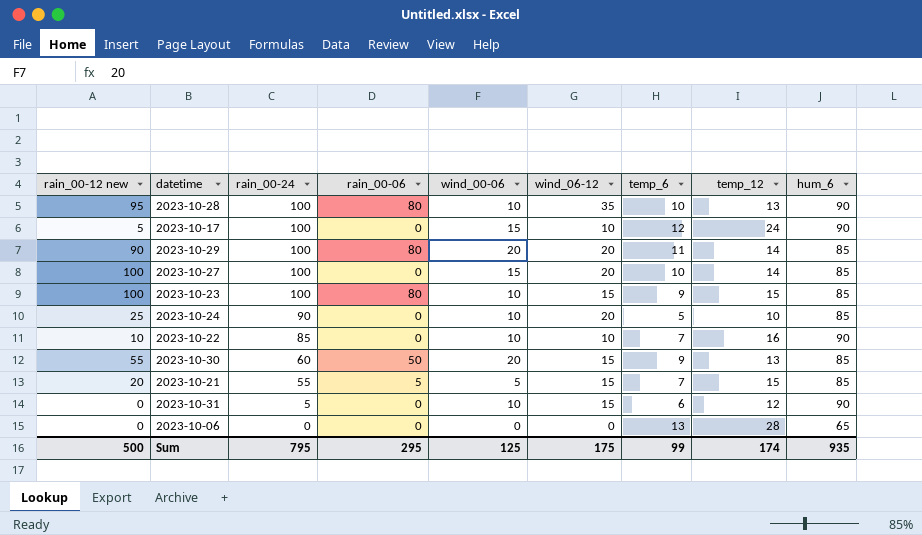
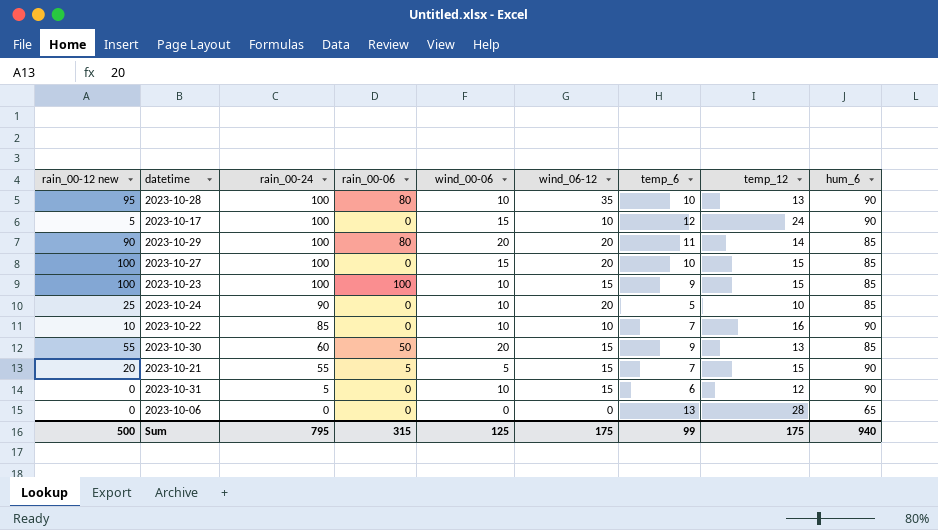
2023-10-27 | temp_12: 14 -> 15
2023-10-23 | rain_00-06: 80 -> 100
2023-10-21 | hum_6: 85 -> 90
Sum | rain_00-06: 295 -> 315
Sum | temp_12: 174 -> 175
Sum | hum_6: 935 -> 940

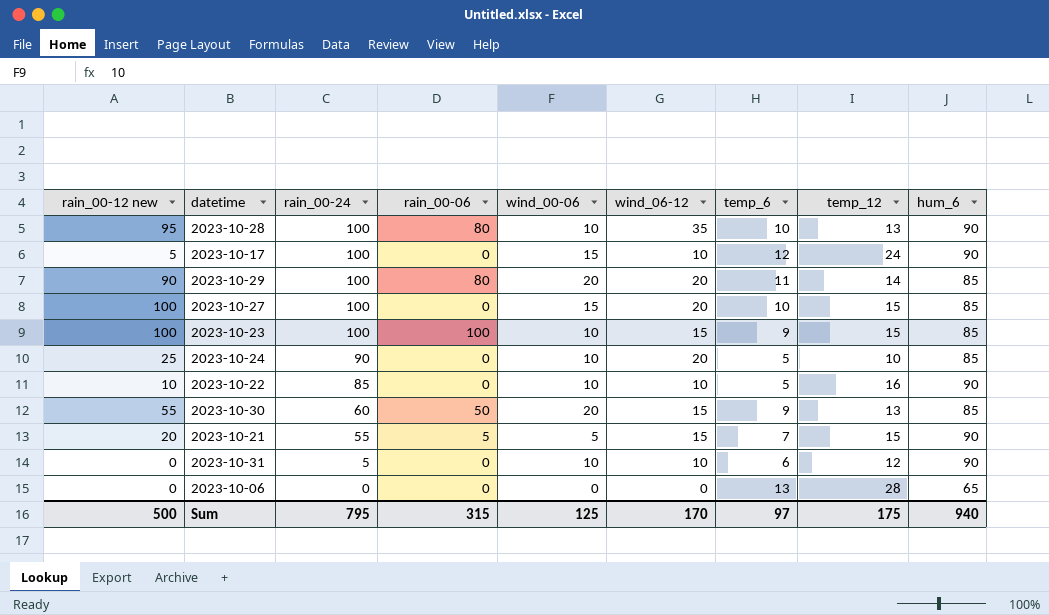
2023-10-22 | temp_6: 7 -> 5
2023-10-31 | wind_06-12: 15 -> 10
Sum | wind_06-12: 175 -> 170
Sum | temp_6: 99 -> 97

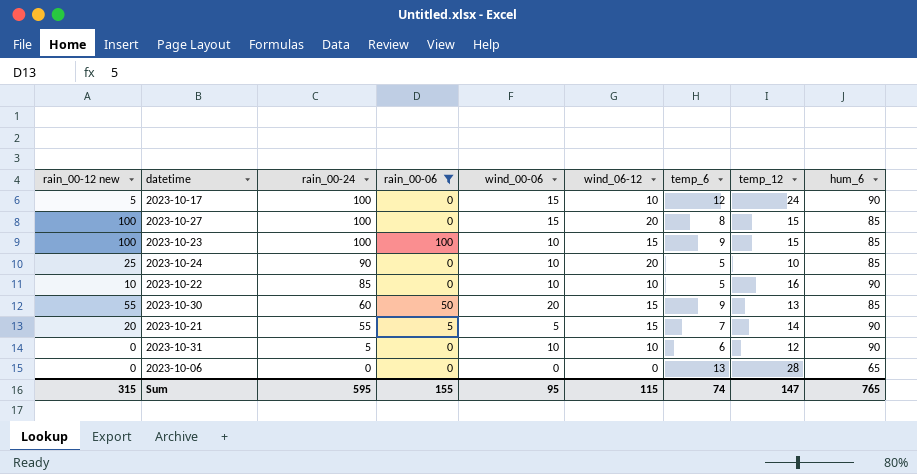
filter: none -> rain_00-06 != 80
2023-10-27 | temp_6: 10 -> 8
2023-10-21 | temp_12: 15 -> 14
Sum | rain_00-12 new: 500 -> 315
Sum | rain_00-24: 795 -> 595
Sum | rain_00-06: 315 -> 155
Sum | wind_00-06: 125 -> 95
Sum | wind_06-12: 170 -> 115
Sum | temp_6: 97 -> 74
Sum | temp_12: 175 -> 147
Sum | hum_6: 940 -> 765

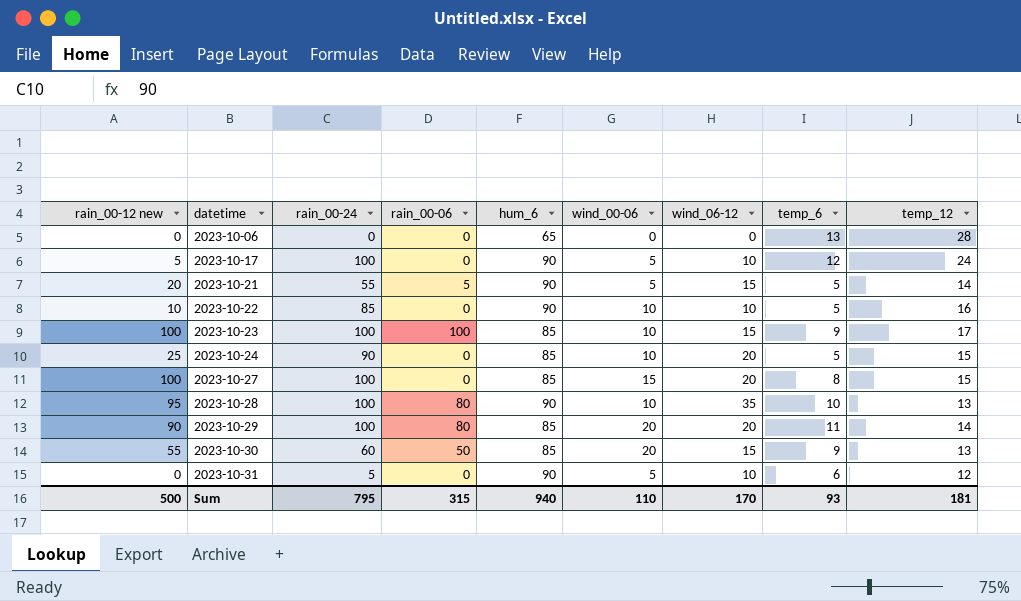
filter: rain_00-06 != 80 -> none
row order: rain_00-24 descending -> datetime ascending
column hum_6 | position: 9 -> 5
2023-10-17 | wind_00-06: 15 -> 5
2023-10-21 | temp_6: 7 -> 5
2023-10-23 | temp_12: 15 -> 17
2023-10-24 | temp_12: 10 -> 15
2023-10-31 | wind_00-06: 10 -> 5
Sum | rain_00-12 new: 315 -> 500
Sum | rain_00-24: 595 -> 795
Sum | rain_00-06: 155 -> 315
Sum | hum_6: 765 -> 940
Sum | wind_00-06: 95 -> 110
Sum | wind_06-12: 115 -> 170
Sum | temp_6: 74 -> 93
Sum | temp_12: 147 -> 181

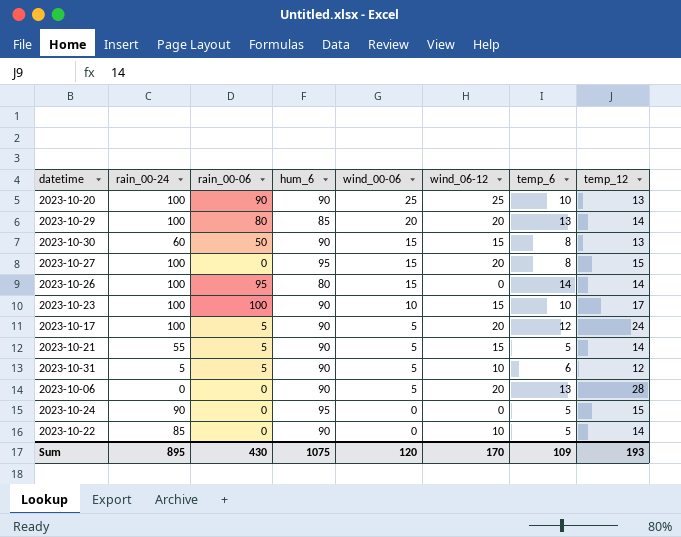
row order: datetime ascending -> wind_00-06 descending
column rain_00-12 new | position: 1 -> none
row 2023-10-28: 95 | 100 | 80 | 90 | 10 | 35 | 10 | 13 -> none
row 2023-10-20: none -> 100 | 90 | 90 | 25 | 25 | 10 | 13
2023-10-29 | temp_6: 11 -> 13
2023-10-30 | hum_6: 85 -> 90
2023-10-30 | wind_00-06: 20 -> 15
2023-10-30 | temp_6: 9 -> 8
2023-10-27 | hum_6: 85 -> 95
row 2023-10-26: none -> 100 | 95 | 80 | 15 | 0 | 14 | 14
2023-10-23 | hum_6: 85 -> 90
2023-10-23 | temp_6: 9 -> 10
2023-10-17 | rain_00-06: 0 -> 5
2023-10-17 | wind_06-12: 10 -> 20
2023-10-31 | rain_00-06: 0 -> 5
2023-10-06 | hum_6: 65 -> 90
2023-10-06 | wind_00-06: 0 -> 5
2023-10-06 | wind_06-12: 0 -> 20
2023-10-24 | hum_6: 85 -> 95
2023-10-24 | wind_00-06: 10 -> 0
2023-10-24 | wind_06-12: 20 -> 0
2023-10-22 | wind_00-06: 10 -> 0
2023-10-22 | temp_12: 16 -> 14
Sum | rain_00-24: 795 -> 895
Sum | rain_00-06: 315 -> 430
Sum | hum_6: 940 -> 1075
Sum | wind_00-06: 110 -> 120
Sum | temp_6: 93 -> 109
Sum | temp_12: 181 -> 193

